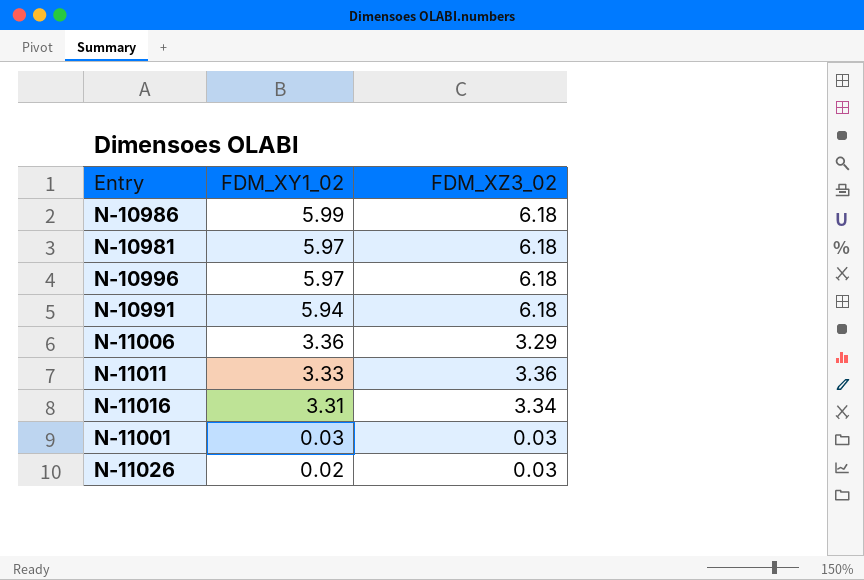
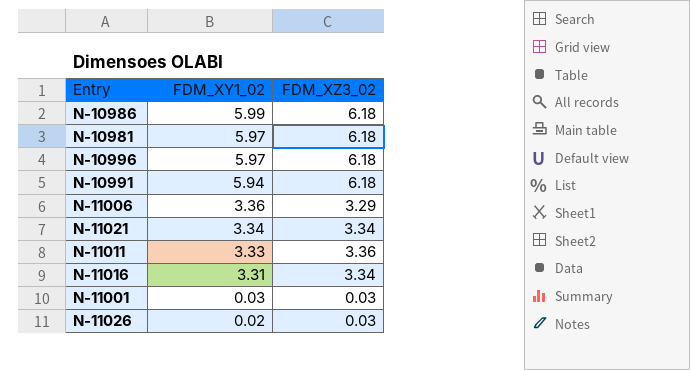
row N-11021: none -> 3.34 | 3.34

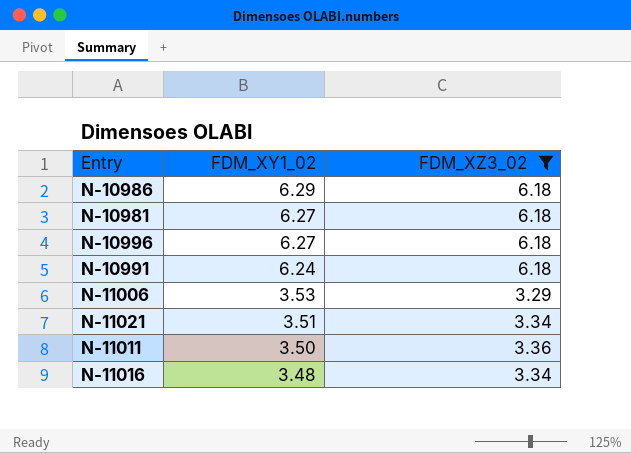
filter: none -> FDM_XZ3_02 != 0.03
N-10986 | FDM_XY1_02: 5.99 -> 6.29
N-10981 | FDM_XY1_02: 5.97 -> 6.27
N-10996 | FDM_XY1_02: 5.97 -> 6.27
N-10991 | FDM_XY1_02: 5.94 -> 6.24
N-11006 | FDM_XY1_02: 3.36 -> 3.53
N-11021 | FDM_XY1_02: 3.34 -> 3.51
N-11011 | FDM_XY1_02: 3.33 -> 3.50
N-11016 | FDM_XY1_02: 3.31 -> 3.48

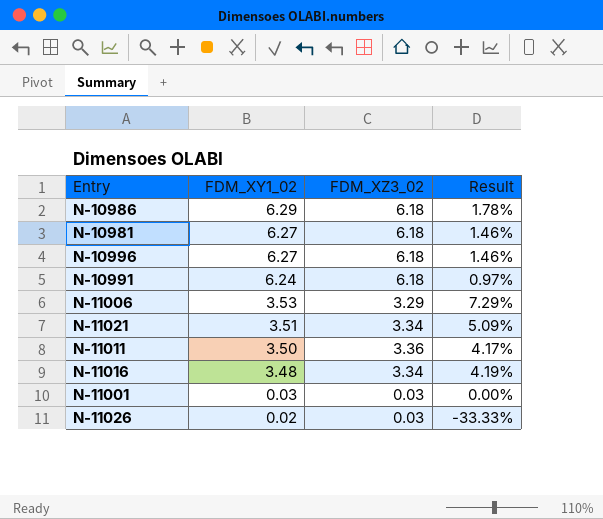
filter: FDM_XZ3_02 != 0.03 -> none
column Result | formula: none -> ([FDM_XY1_02] - [FDM_XZ3_02]) / [FDM_XZ3_02]

